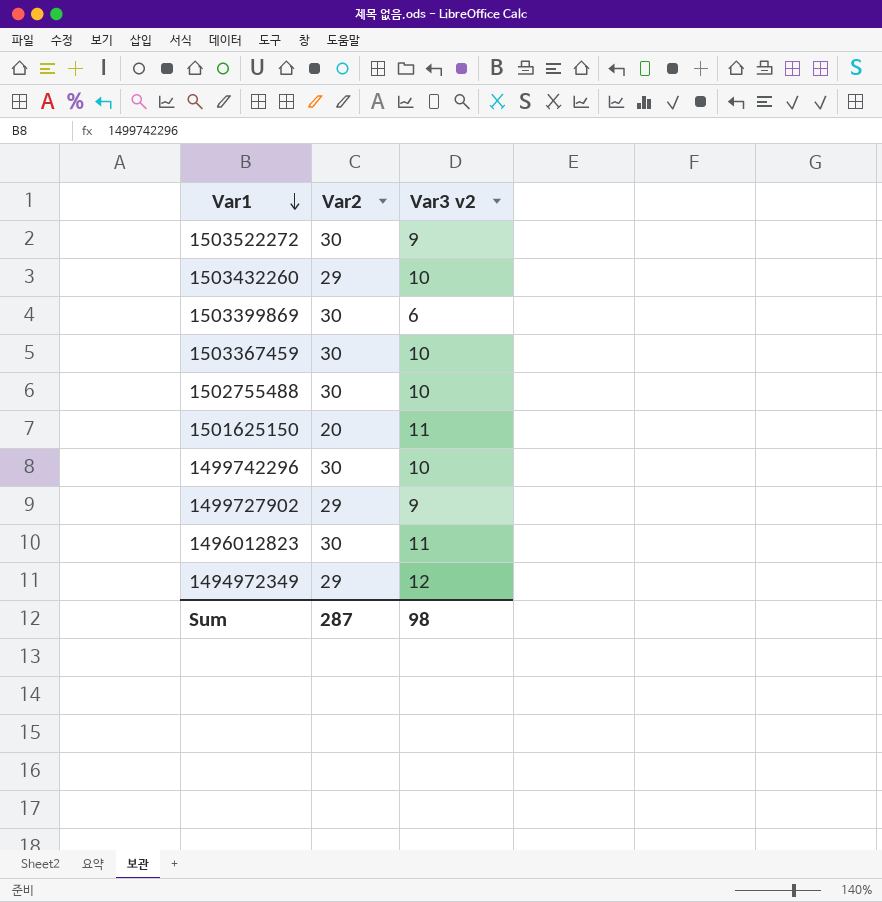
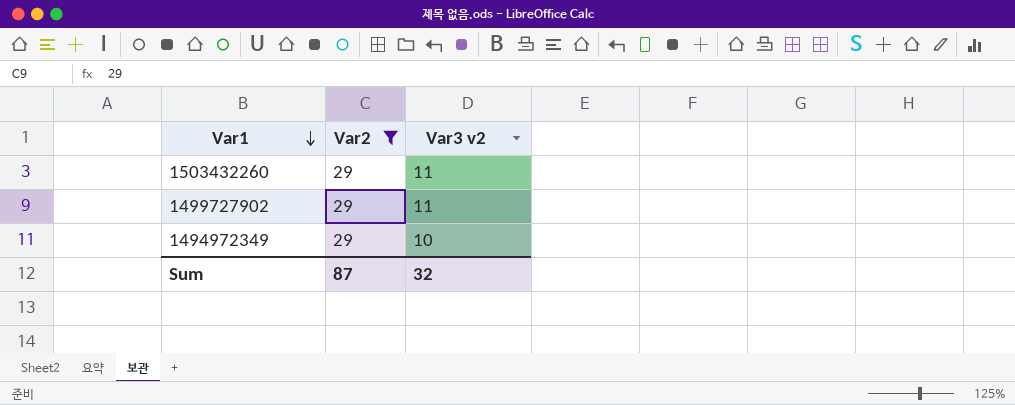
filter: none -> Var2 = 29
1503432260 | Var3 v2: 10 -> 11
1499727902 | Var3 v2: 9 -> 11
1494972349 | Var3 v2: 12 -> 10
Sum | Var2: 287 -> 87
Sum | Var3 v2: 98 -> 32

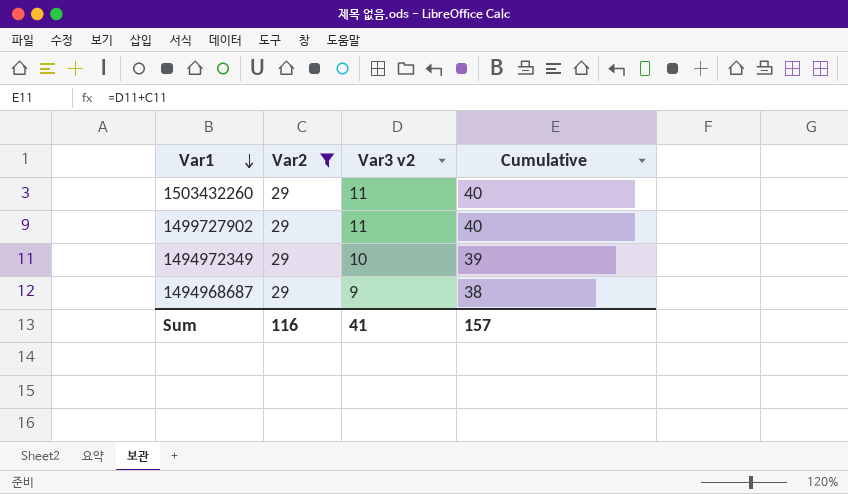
column Cumulative | formula: none -> [Var2] + [Var3 v2]
row 1494968687: none -> 29 | 9 | 38
Sum | Var2: 87 -> 116
Sum | Var3 v2: 32 -> 41

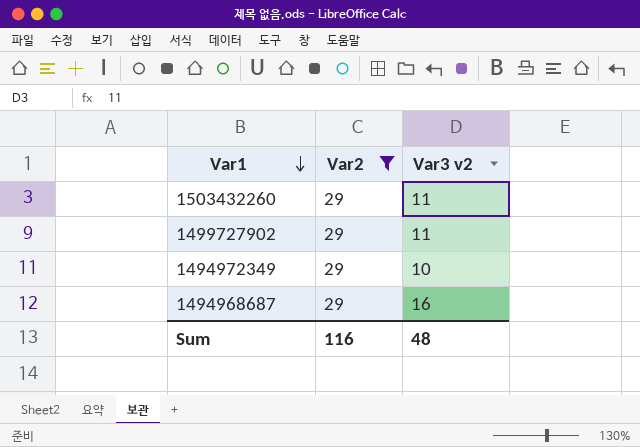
column Cumulative | formula: [Var2] + [Var3 v2] -> none
1494968687 | Var3 v2: 9 -> 16
Sum | Var3 v2: 41 -> 48

